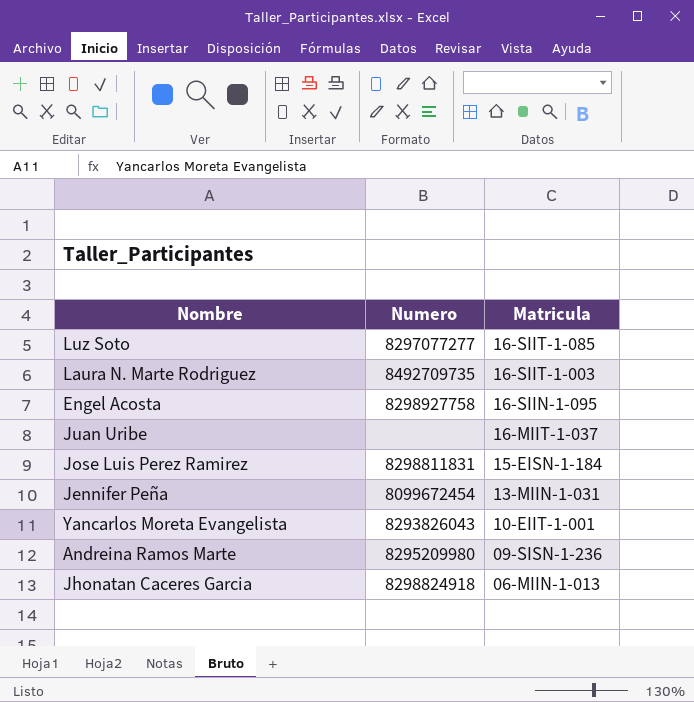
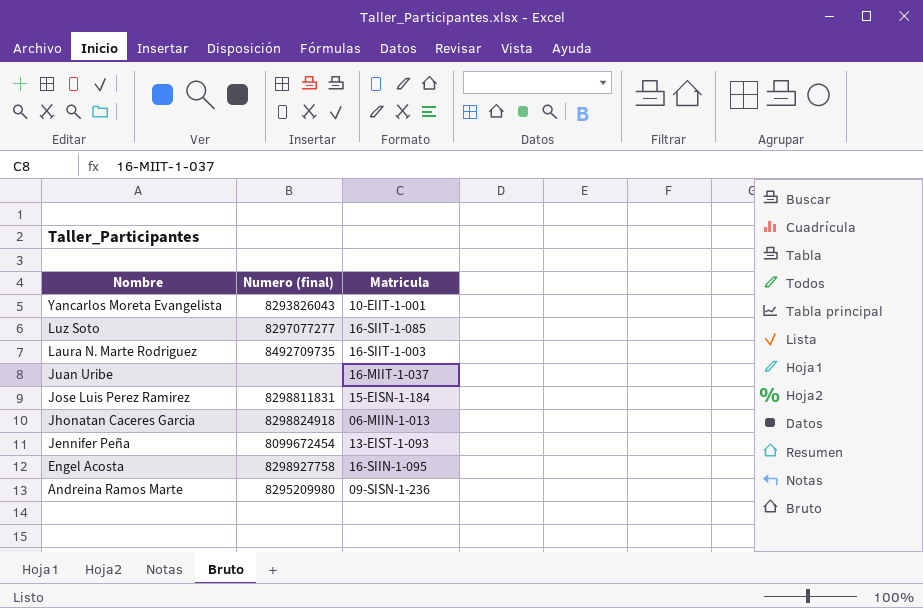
row order: Matricula descending -> Nombre descending
column name: Numero -> Numero (final)
Jennifer Peña | Matricula: 13-MIIN-1-031 -> 13-EIST-1-093

